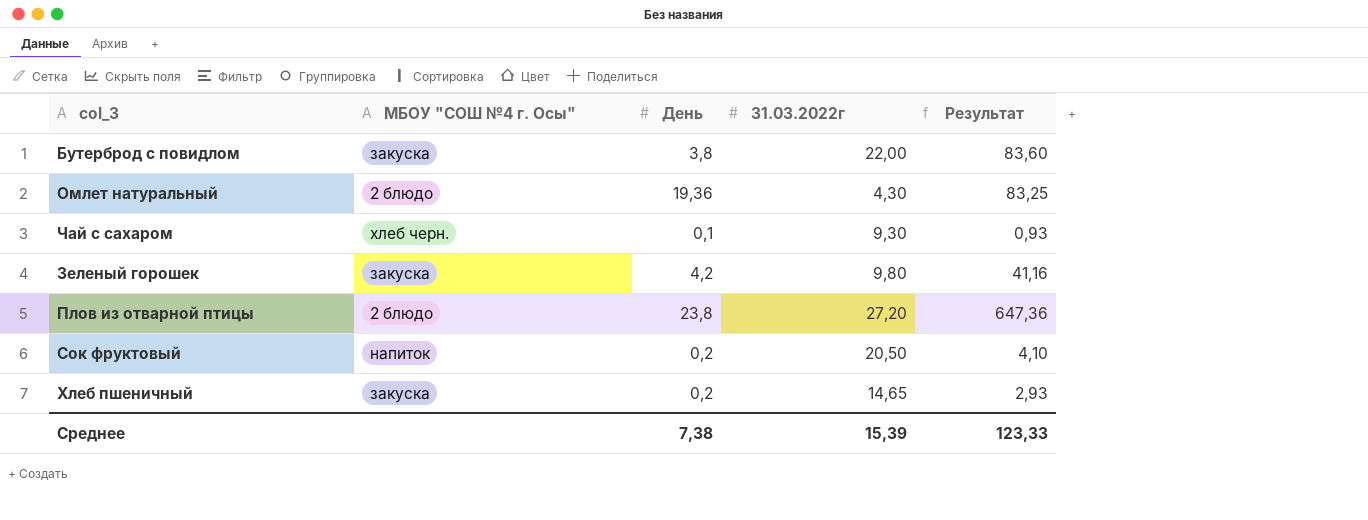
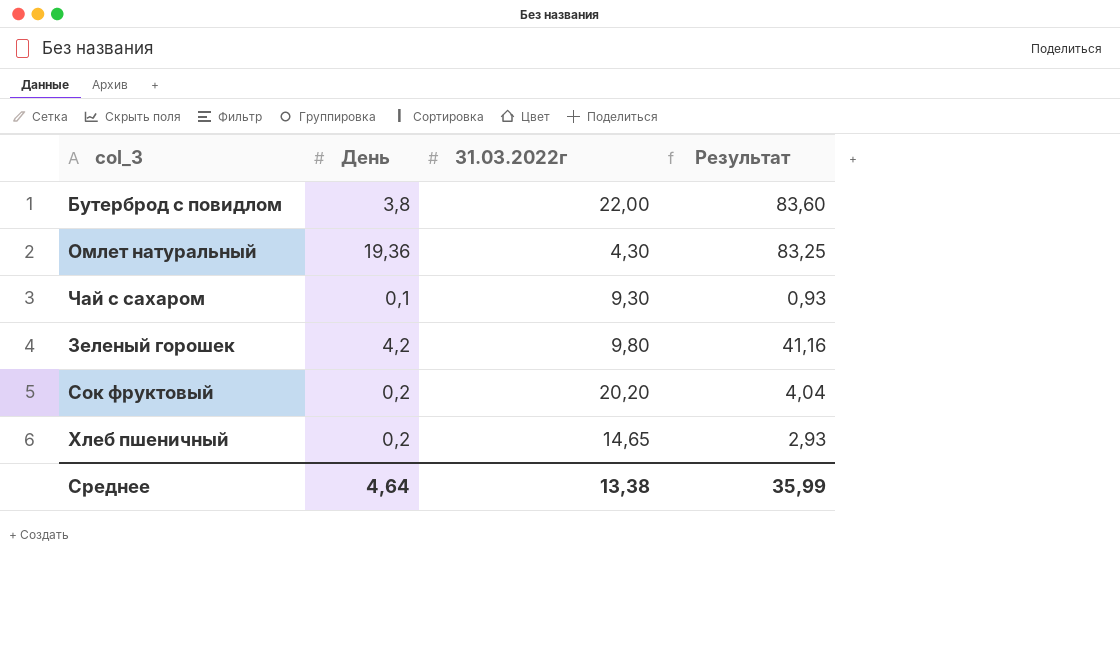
column МБОУ "СОШ №4 г. Осы" | position: 2 -> none
row Плов из отварной птицы: 2 блюдо | 23,8 | 27,20 | 647,36 -> none
Сок фруктовый | 31.03.2022г: 20,50 -> 20,20
Сок фруктовый | Результат: 4,10 -> 4,04
Среднее | День: 7,38 -> 4,64
Среднее | 31.03.2022г: 15,39 -> 13,38
Среднее | Результат: 123,33 -> 35,99

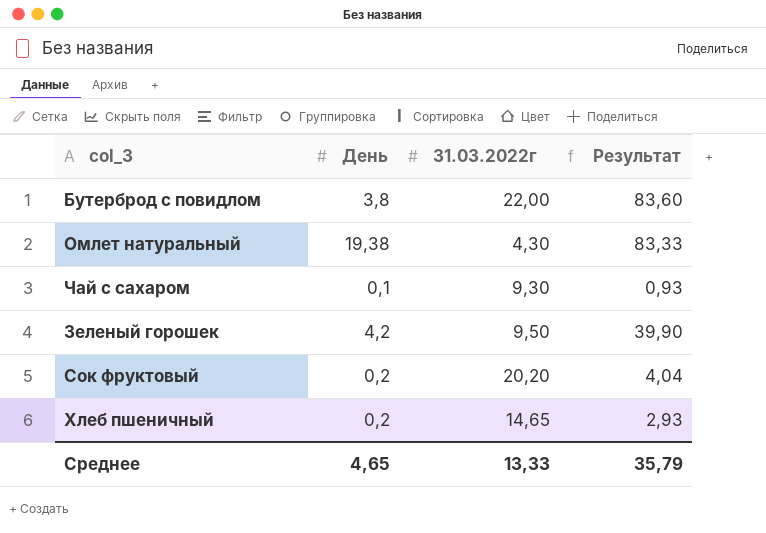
Омлет натуральный | День: 19,36 -> 19,38
Омлет натуральный | Результат: 83,25 -> 83,33
Зеленый горошек | 31.03.2022г: 9,80 -> 9,50
Зеленый горошек | Результат: 41,16 -> 39,90
Среднее | День: 4,64 -> 4,65
Среднее | 31.03.2022г: 13,38 -> 13,33
Среднее | Результат: 35,99 -> 35,79

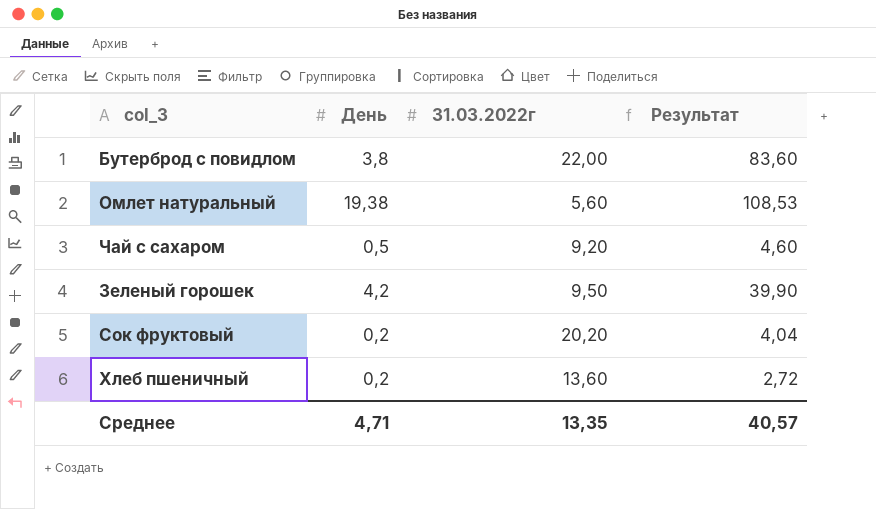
Омлет натуральный | 31.03.2022г: 4,30 -> 5,60
Омлет натуральный | Результат: 83,33 -> 108,53
Чай с сахаром | День: 0,1 -> 0,5
Чай с сахаром | 31.03.2022г: 9,30 -> 9,20
Чай с сахаром | Результат: 0,93 -> 4,60
Хлеб пшеничный | 31.03.2022г: 14,65 -> 13,60
Хлеб пшеничный | Результат: 2,93 -> 2,72
Среднее | День: 4,65 -> 4,71
Среднее | 31.03.2022г: 13,33 -> 13,35
Среднее | Результат: 35,79 -> 40,57

